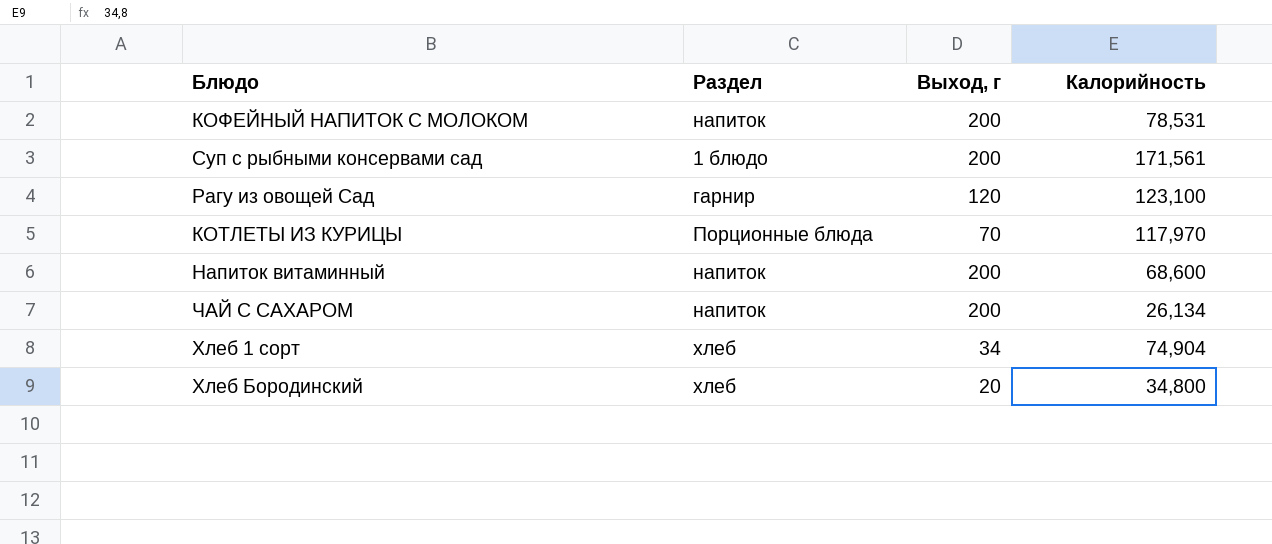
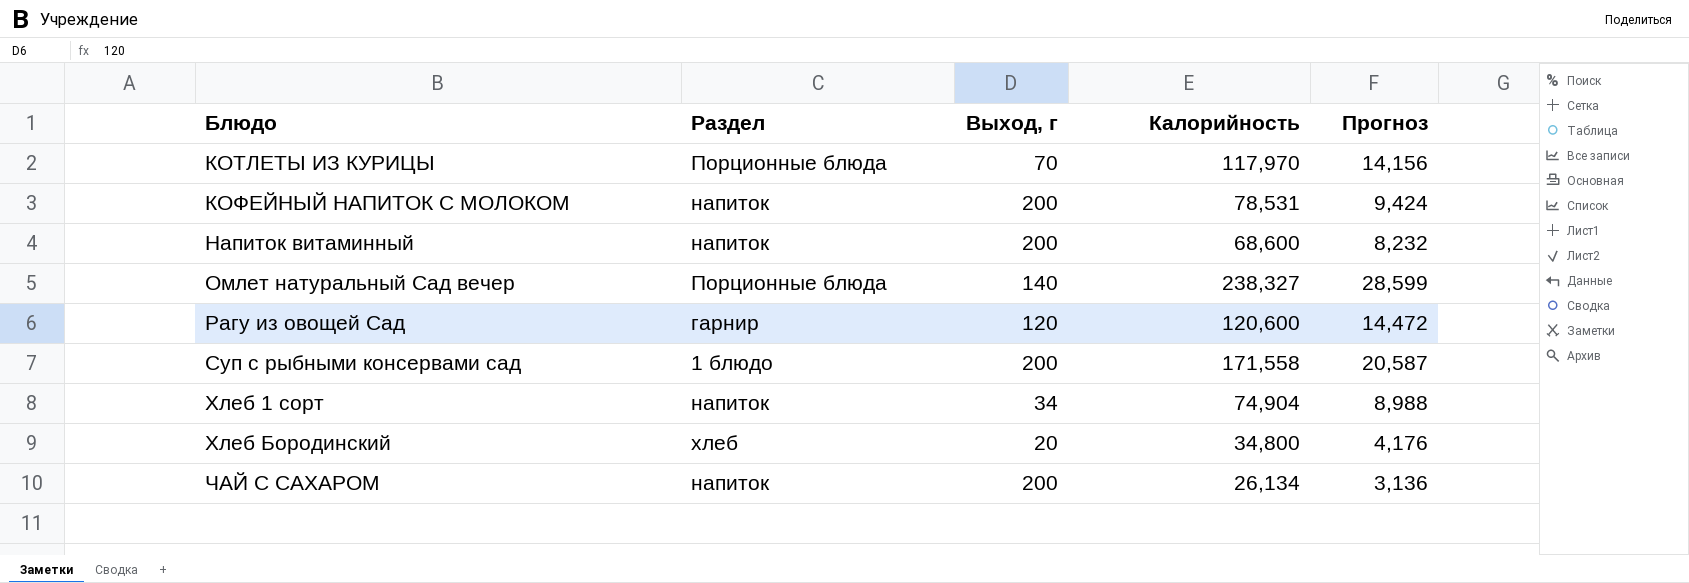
row order: none -> Блюдо ascending
column Прогноз | formula: none -> [Калорийность] * 0,12
row Омлет натуральный Сад вечер: none -> Порционные блюда | 140 | 238,327 | 28,599
Рагу из овощей Сад | Калорийность: 123,100 -> 120,600
Суп с рыбными консервами сад | Калорийность: 171,561 -> 171,558
Хлеб 1 сорт | Раздел: хлеб -> напиток

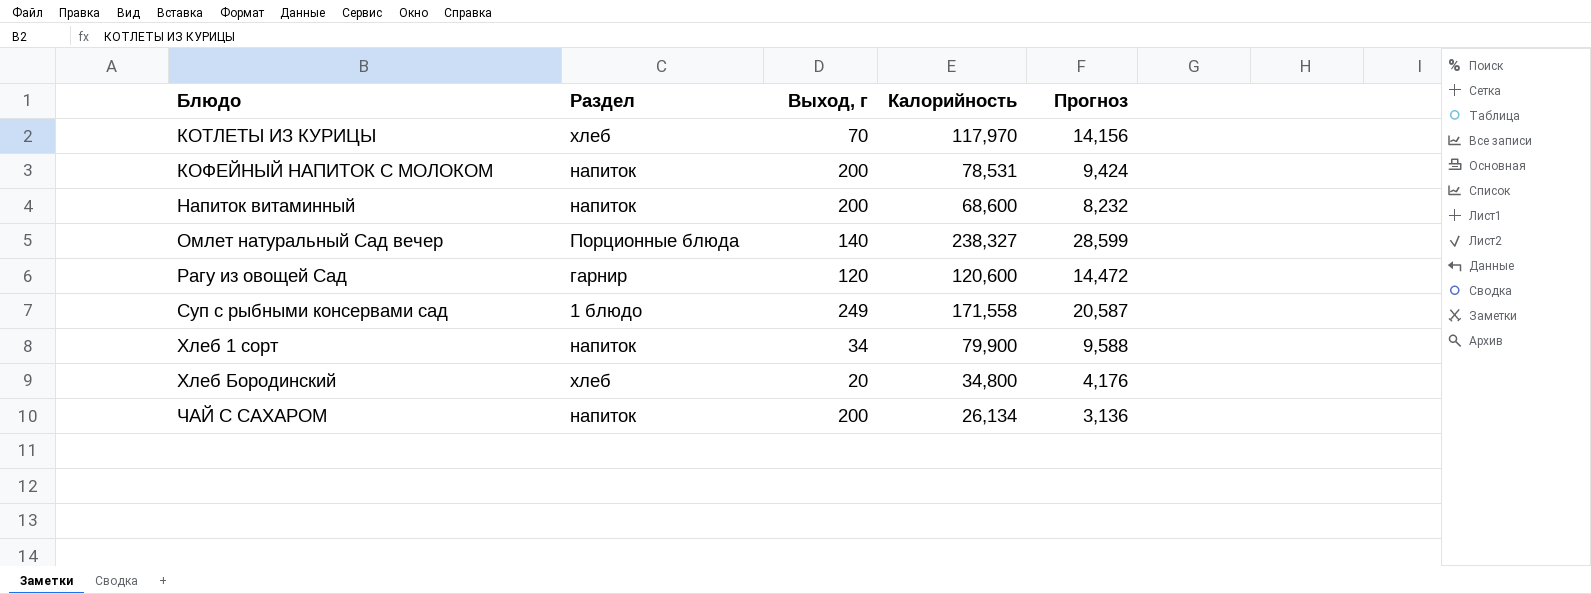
КОТЛЕТЫ ИЗ КУРИЦЫ | Раздел: Порционные блюда -> хлеб
Суп с рыбными консервами сад | Выход, г: 200 -> 249
Хлеб 1 сорт | Калорийность: 74,904 -> 79,900
Хлеб 1 сорт | Прогноз: 8,988 -> 9,588

